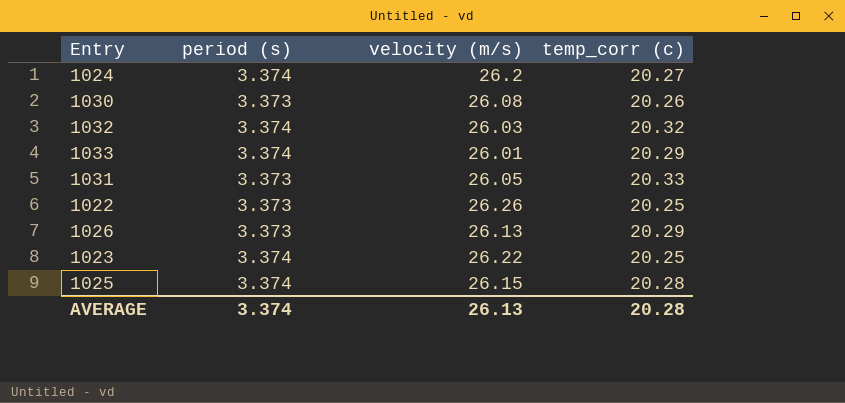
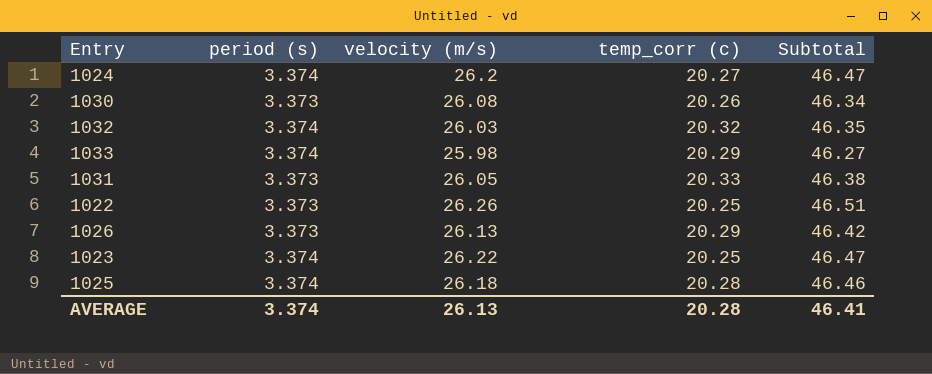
column Subtotal | formula: none -> [velocity (m/s)] + [temp_corr (c)]
1033 | velocity (m/s): 26.01 -> 25.98
1025 | velocity (m/s): 26.15 -> 26.18

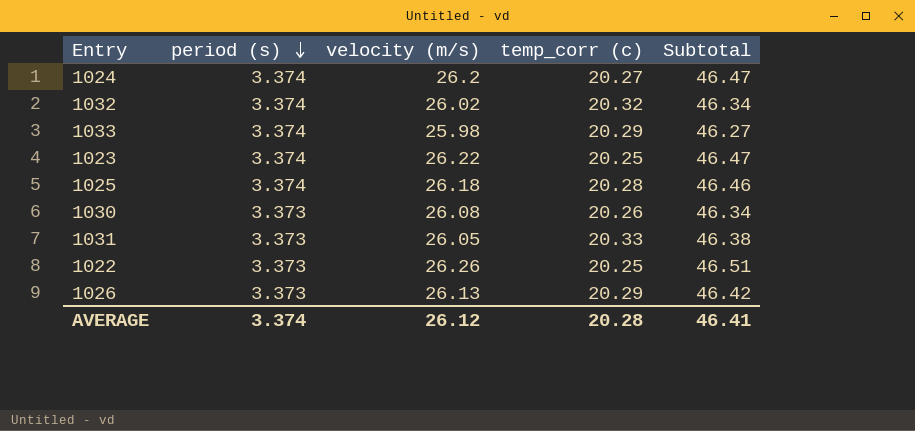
row order: none -> period (s) descending
1032 | velocity (m/s): 26.03 -> 26.02
1032 | Subtotal: 46.35 -> 46.34
AVERAGE | velocity (m/s): 26.13 -> 26.12

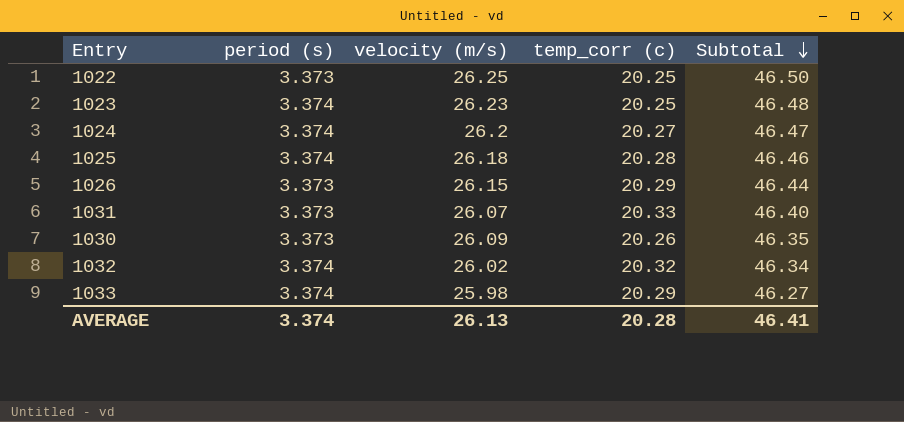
row order: period (s) descending -> Subtotal descending
1022 | velocity (m/s): 26.26 -> 26.25
1022 | Subtotal: 46.51 -> 46.50
1023 | velocity (m/s): 26.22 -> 26.23
1023 | Subtotal: 46.47 -> 46.48
1026 | velocity (m/s): 26.13 -> 26.15
1026 | Subtotal: 46.42 -> 46.44
1031 | velocity (m/s): 26.05 -> 26.07
1031 | Subtotal: 46.38 -> 46.40
1030 | velocity (m/s): 26.08 -> 26.09
1030 | Subtotal: 46.34 -> 46.35
AVERAGE | velocity (m/s): 26.12 -> 26.13

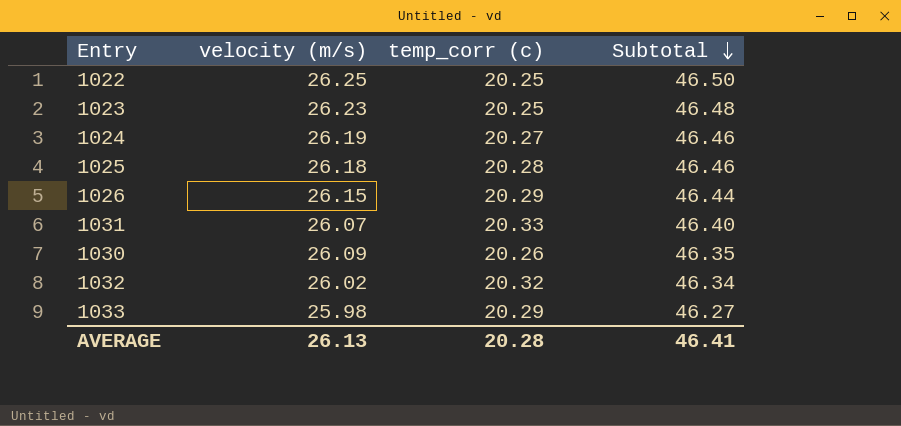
column period (s) | position: 2 -> none
1024 | velocity (m/s): 26.2 -> 26.19
1024 | Subtotal: 46.47 -> 46.46

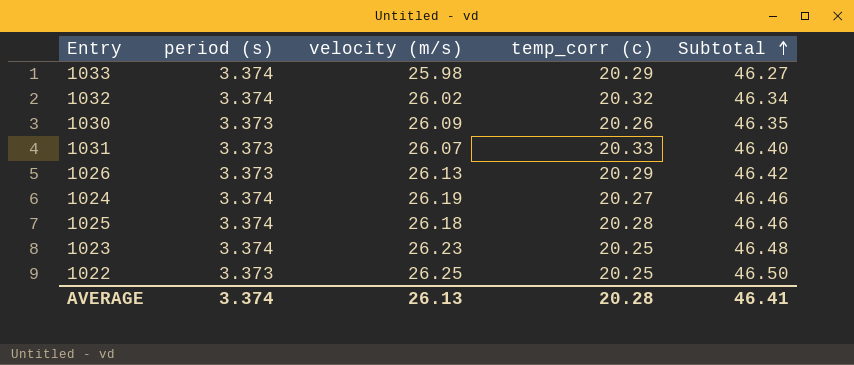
row order: Subtotal descending -> Subtotal ascending
column period (s) | position: none -> 2
1026 | velocity (m/s): 26.15 -> 26.13
1026 | Subtotal: 46.44 -> 46.42

